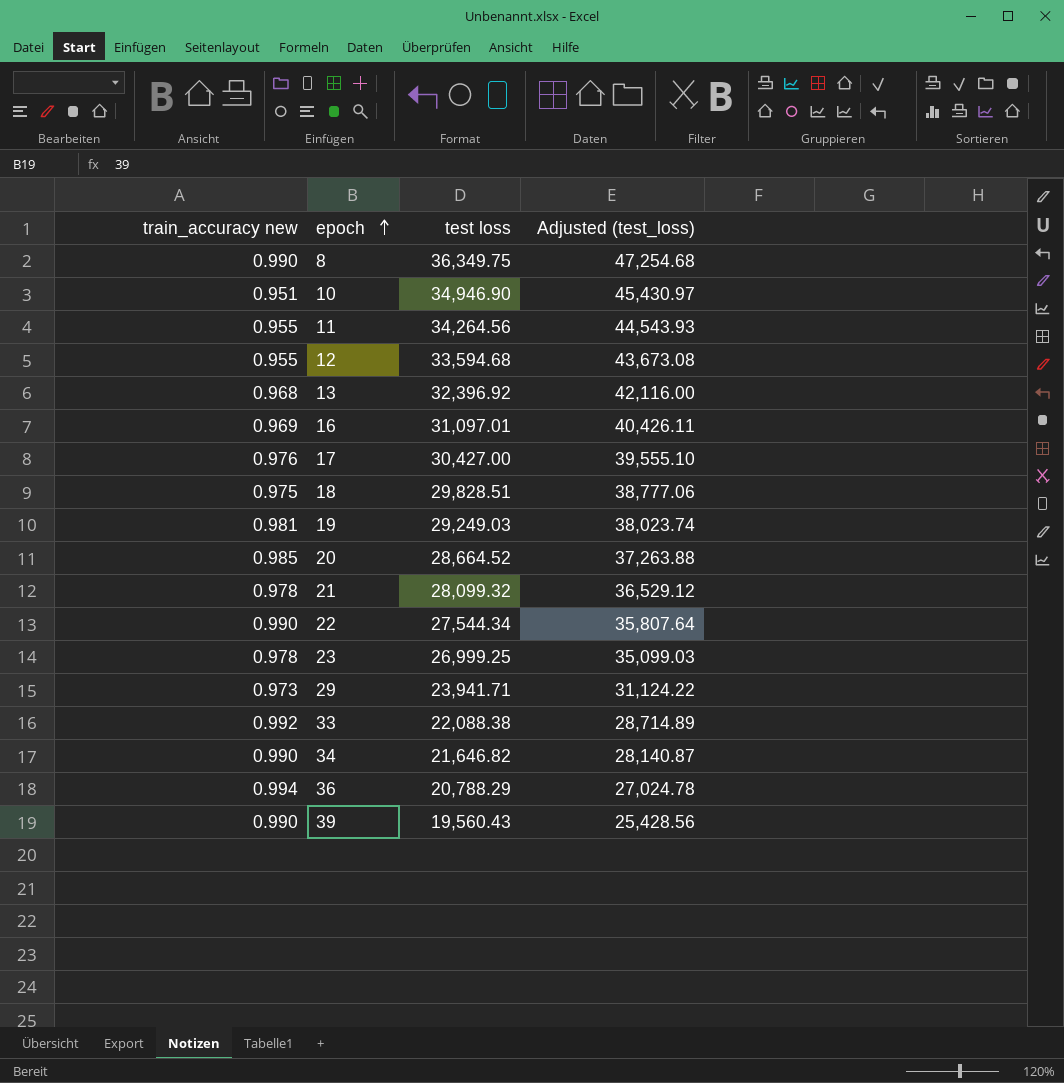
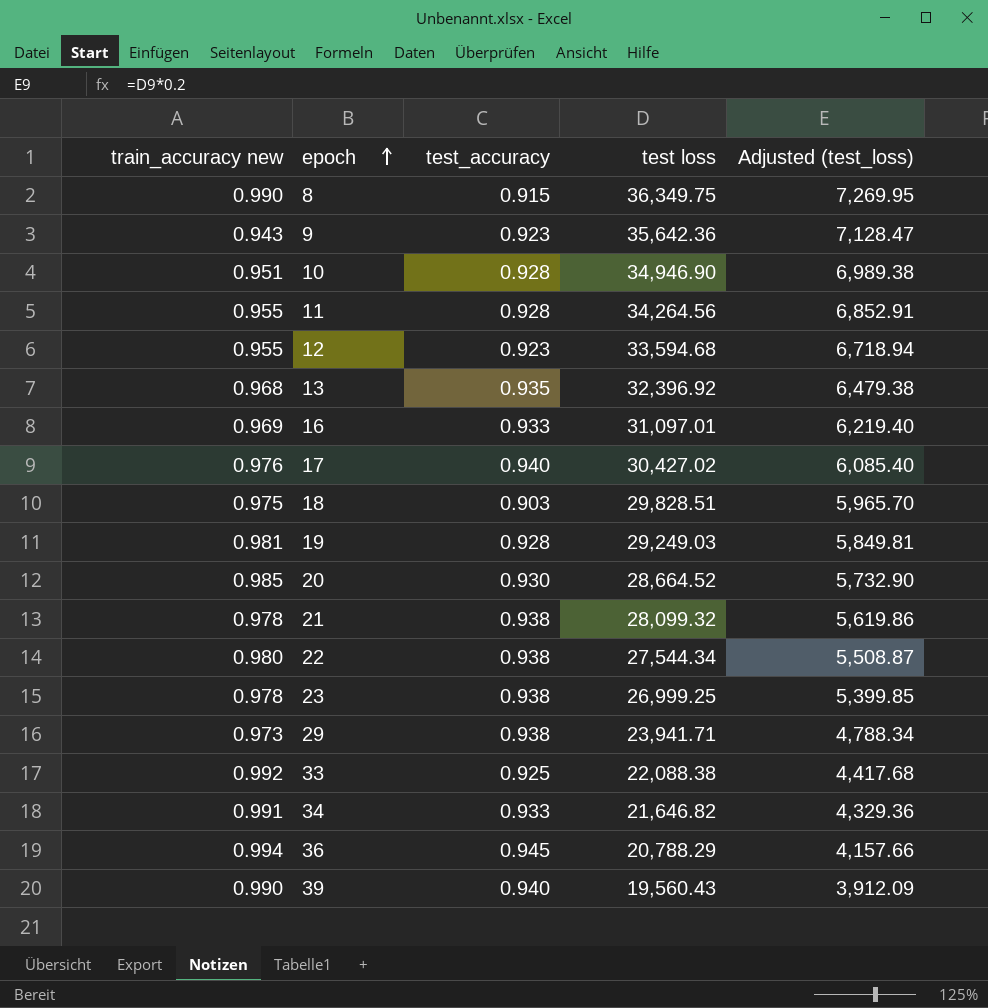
column test_accuracy | position: none -> 3
column Adjusted (test_loss) | formula: [test loss] * 1.3 -> [test loss] * 0.2
row 9: none -> 0.943 | 0.923 | 35,642.36 | 7,128.47
17 | test loss: 30,427.00 -> 30,427.02
22 | train_accuracy new: 0.990 -> 0.980
34 | train_accuracy new: 0.990 -> 0.991

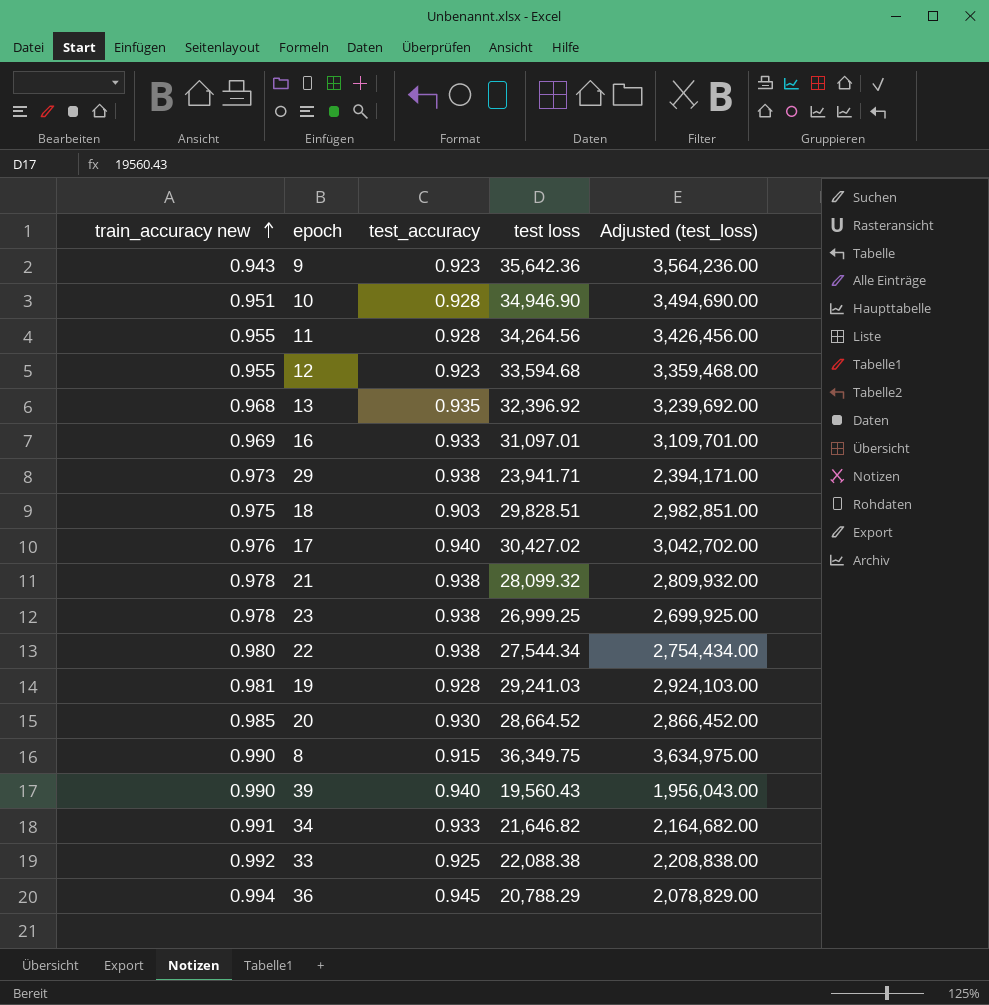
row order: epoch ascending -> train_accuracy new ascending
column Adjusted (test_loss) | formula: [test loss] * 0.2 -> [test loss] * 100
19 | test loss: 29,249.03 -> 29,241.03

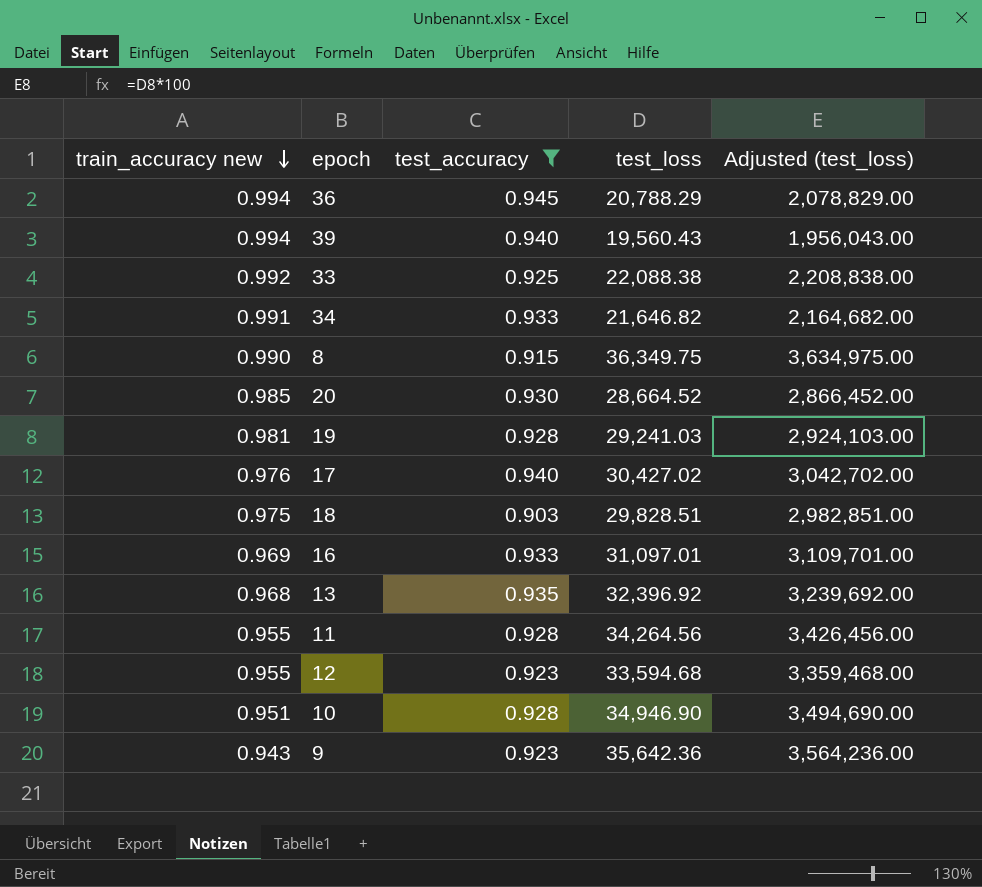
filter: none -> test_accuracy != 0.938
row order: train_accuracy new ascending -> train_accuracy new descending
column name: test loss -> test_loss
39 | train_accuracy new: 0.990 -> 0.994

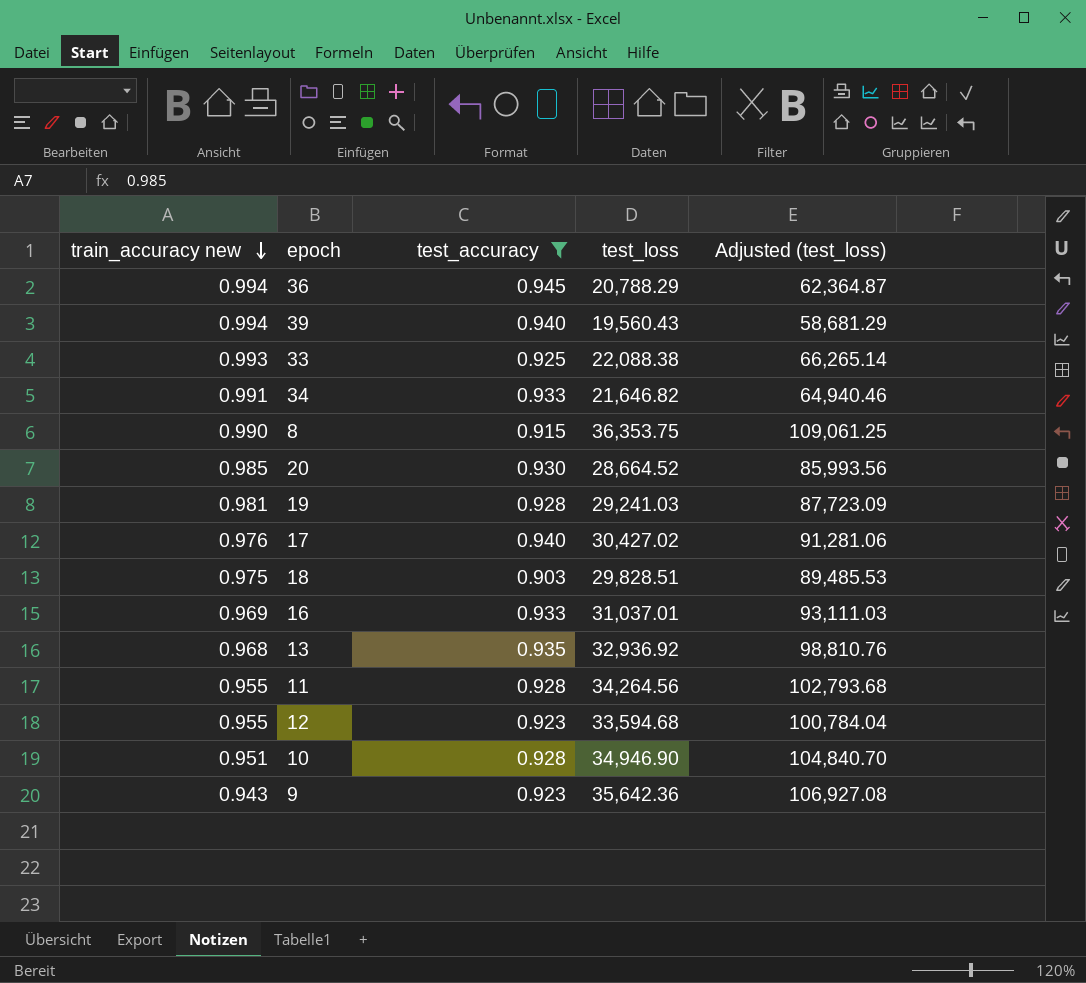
column Adjusted (test_loss) | formula: [test_loss] * 100 -> [test_loss] * 3
33 | train_accuracy new: 0.992 -> 0.993
8 | test_loss: 36,349.75 -> 36,353.75
16 | test_loss: 31,097.01 -> 31,037.01
13 | test_loss: 32,396.92 -> 32,936.92

